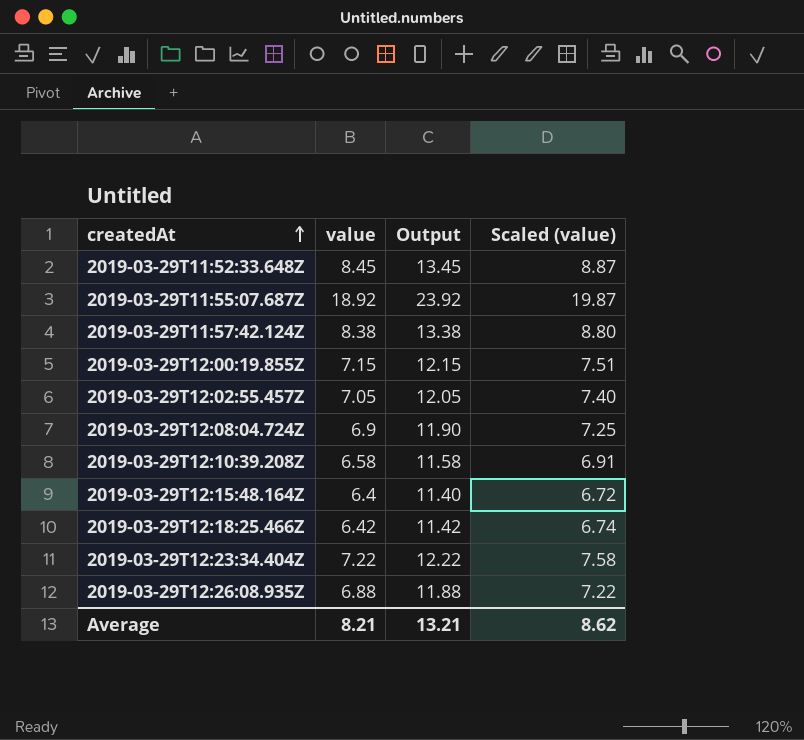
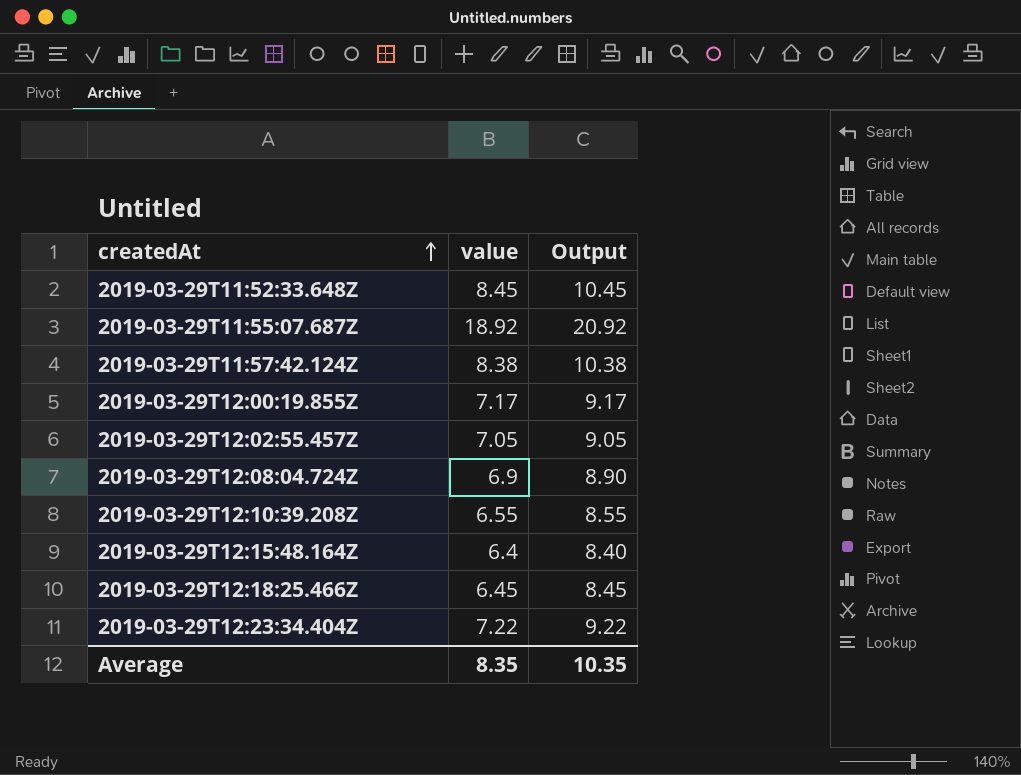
column Scaled (value) | formula: [value] * 1.05 -> none
column Output | formula: [value] + 5 -> [value] + 2
row 2019-03-29T12:26:08.935Z: 6.88 | 11.88 | 7.22 -> none
2019-03-29T12:00:19.855Z | value: 7.15 -> 7.17
2019-03-29T12:10:39.208Z | value: 6.58 -> 6.55
2019-03-29T12:18:25.466Z | value: 6.42 -> 6.45
Average | value: 8.21 -> 8.35
Average | Output: 13.21 -> 10.35

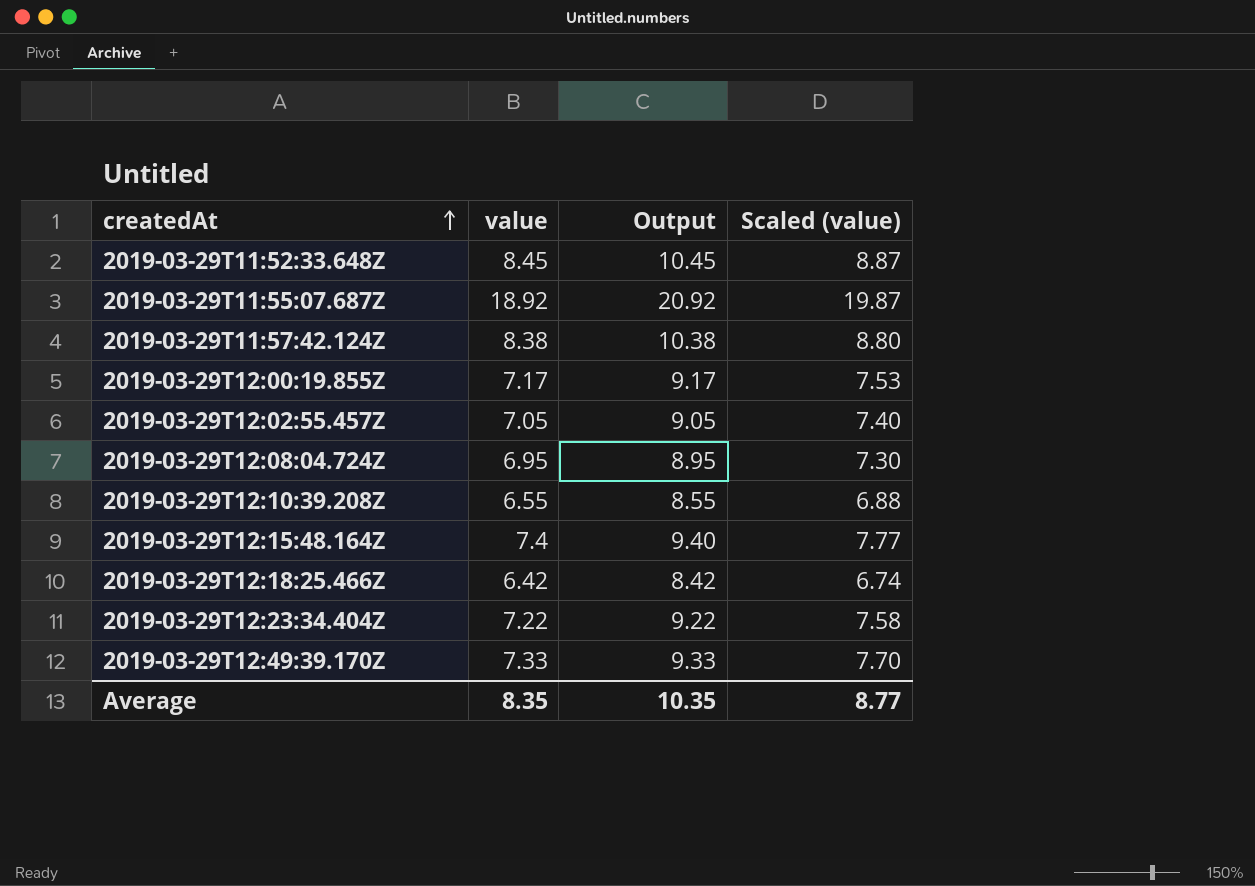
column Scaled (value) | formula: none -> [value] * 1.05
2019-03-29T12:08:04.724Z | value: 6.9 -> 6.95
2019-03-29T12:08:04.724Z | Output: 8.90 -> 8.95
2019-03-29T12:15:48.164Z | value: 6.4 -> 7.4
2019-03-29T12:15:48.164Z | Output: 8.40 -> 9.40
2019-03-29T12:18:25.466Z | value: 6.45 -> 6.42
2019-03-29T12:18:25.466Z | Output: 8.45 -> 8.42
row 2019-03-29T12:49:39.170Z: none -> 7.33 | 9.33 | 7.70

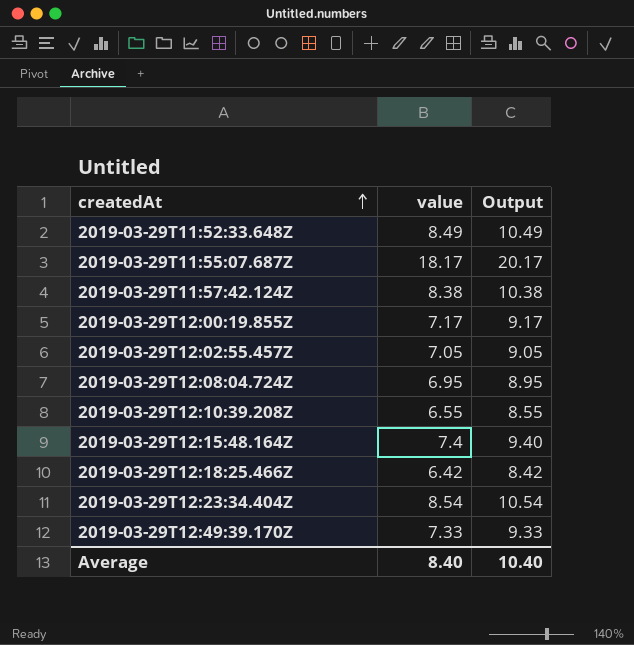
column Scaled (value) | formula: [value] * 1.05 -> none
2019-03-29T11:52:33.648Z | value: 8.45 -> 8.49
2019-03-29T11:52:33.648Z | Output: 10.45 -> 10.49
2019-03-29T11:55:07.687Z | value: 18.92 -> 18.17
2019-03-29T11:55:07.687Z | Output: 20.92 -> 20.17
2019-03-29T12:23:34.404Z | value: 7.22 -> 8.54
2019-03-29T12:23:34.404Z | Output: 9.22 -> 10.54
Average | value: 8.35 -> 8.40
Average | Output: 10.35 -> 10.40

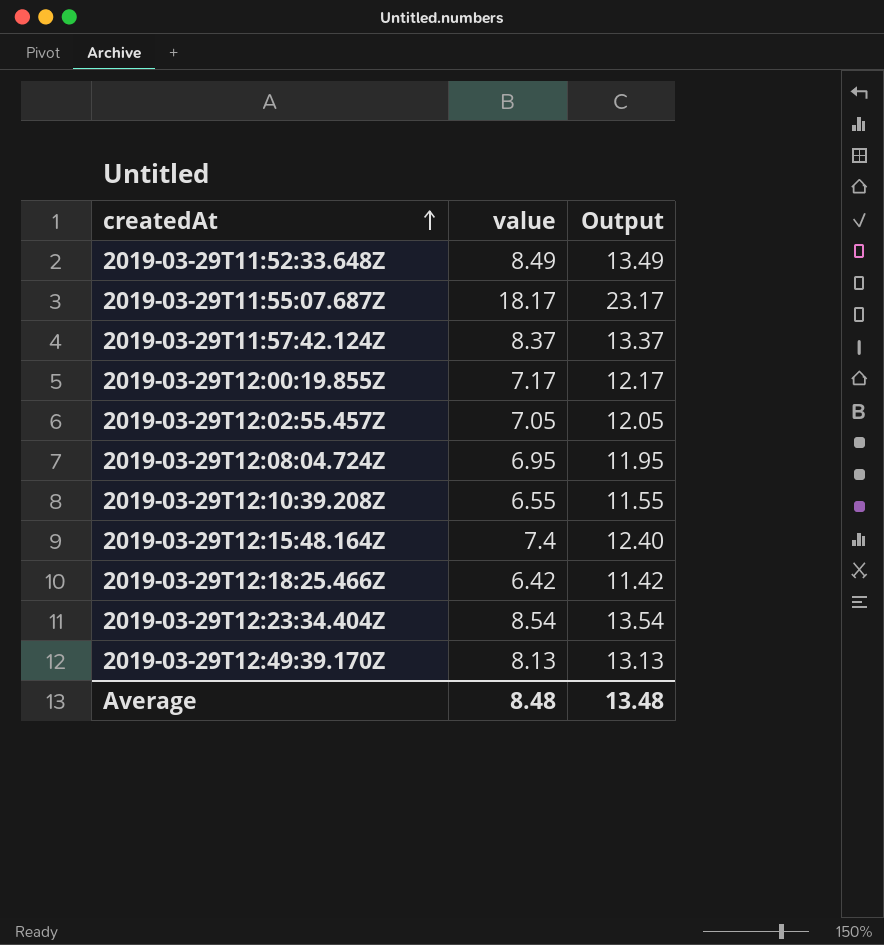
column Output | formula: [value] + 2 -> [value] + 5
2019-03-29T11:57:42.124Z | value: 8.38 -> 8.37
2019-03-29T12:49:39.170Z | value: 7.33 -> 8.13
Average | value: 8.40 -> 8.48
Average | Output: 10.40 -> 13.48

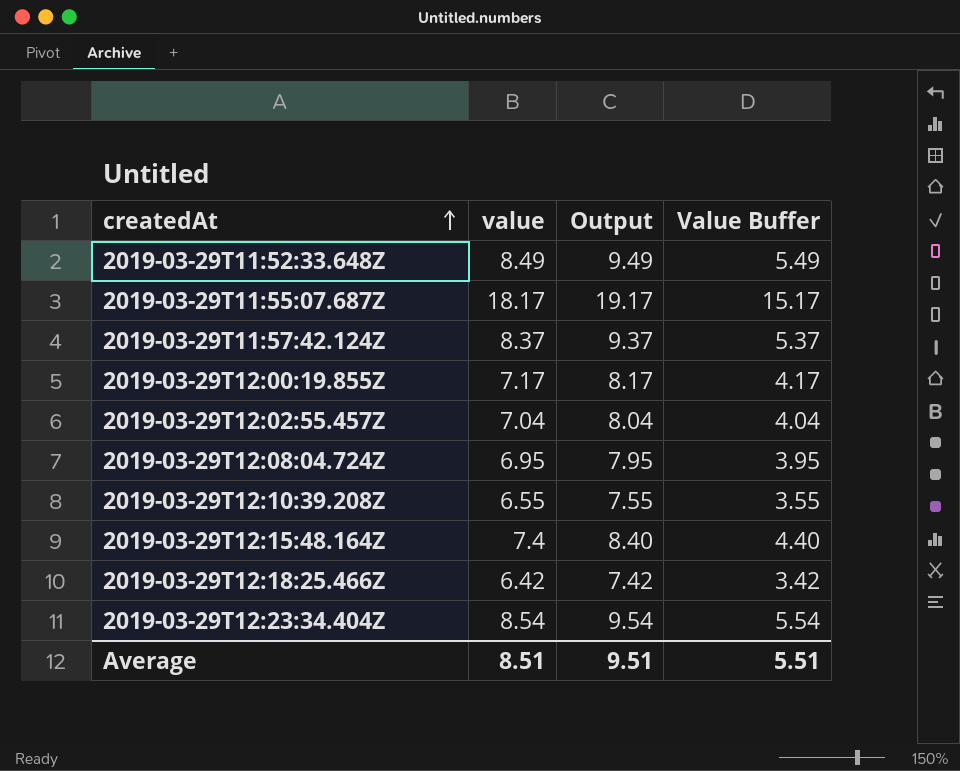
column Output | formula: [value] + 5 -> [value] + 1
column Value Buffer | formula: none -> [value] - 3
row 2019-03-29T12:49:39.170Z: 8.13 | 13.13 -> none
2019-03-29T12:02:55.457Z | value: 7.05 -> 7.04
Average | value: 8.48 -> 8.51
Average | Output: 13.48 -> 9.51

